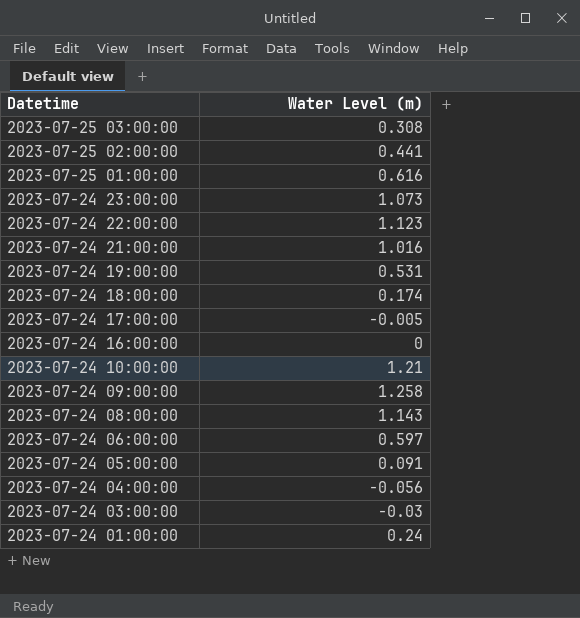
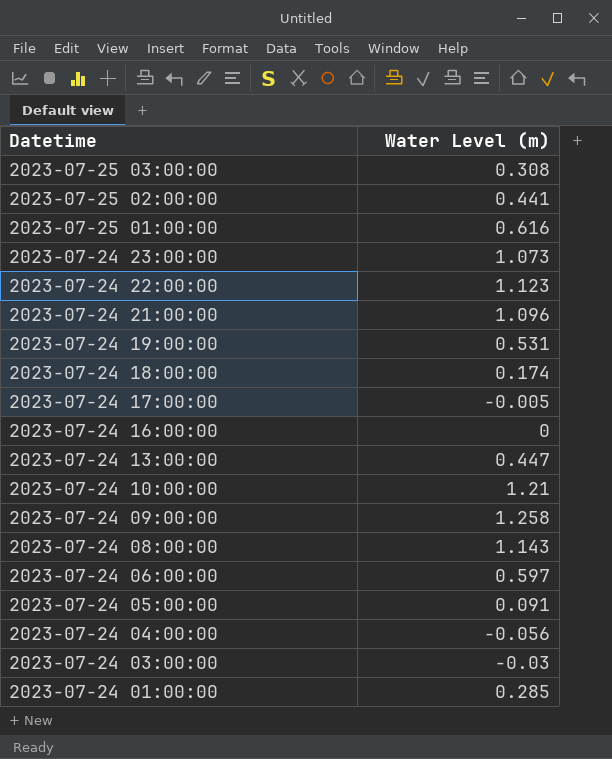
2023-07-24 21:00:00 | Water Level (m): 1.016 -> 1.096
row 2023-07-24 13:00:00: none -> 0.447
2023-07-24 01:00:00 | Water Level (m): 0.24 -> 0.285

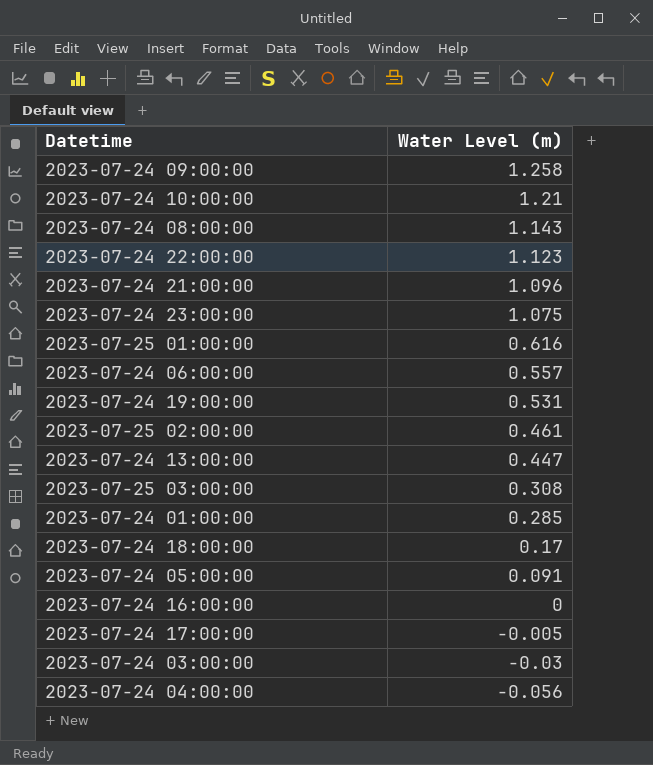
row order: Datetime descending -> Water Level (m) descending
2023-07-24 23:00:00 | Water Level (m): 1.073 -> 1.075
2023-07-24 06:00:00 | Water Level (m): 0.597 -> 0.557
2023-07-25 02:00:00 | Water Level (m): 0.441 -> 0.461
2023-07-24 18:00:00 | Water Level (m): 0.174 -> 0.17

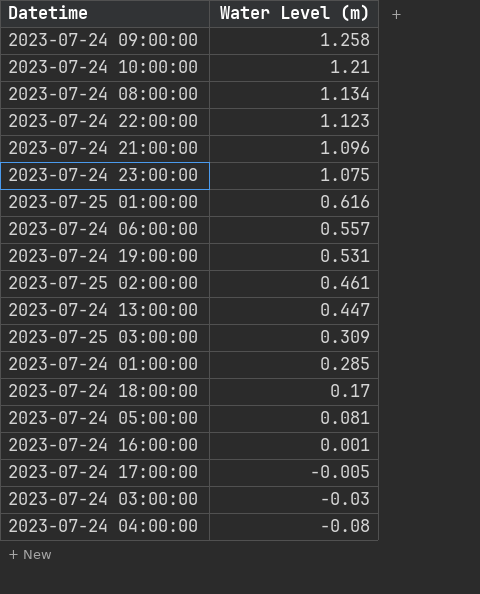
2023-07-24 08:00:00 | Water Level (m): 1.143 -> 1.134
2023-07-25 03:00:00 | Water Level (m): 0.308 -> 0.309
2023-07-24 05:00:00 | Water Level (m): 0.091 -> 0.081
2023-07-24 16:00:00 | Water Level (m): 0 -> 0.001
2023-07-24 04:00:00 | Water Level (m): -0.056 -> -0.08

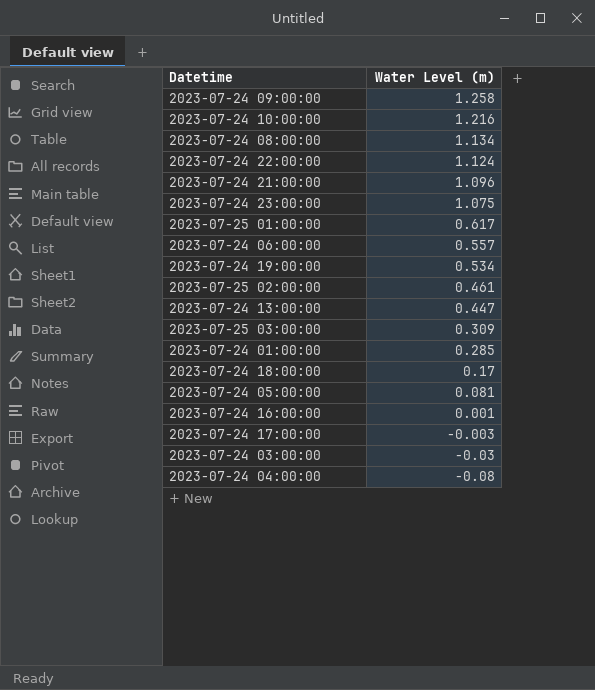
2023-07-24 10:00:00 | Water Level (m): 1.21 -> 1.216
2023-07-24 22:00:00 | Water Level (m): 1.123 -> 1.124
2023-07-25 01:00:00 | Water Level (m): 0.616 -> 0.617
2023-07-24 19:00:00 | Water Level (m): 0.531 -> 0.534
2023-07-24 17:00:00 | Water Level (m): -0.005 -> -0.003

